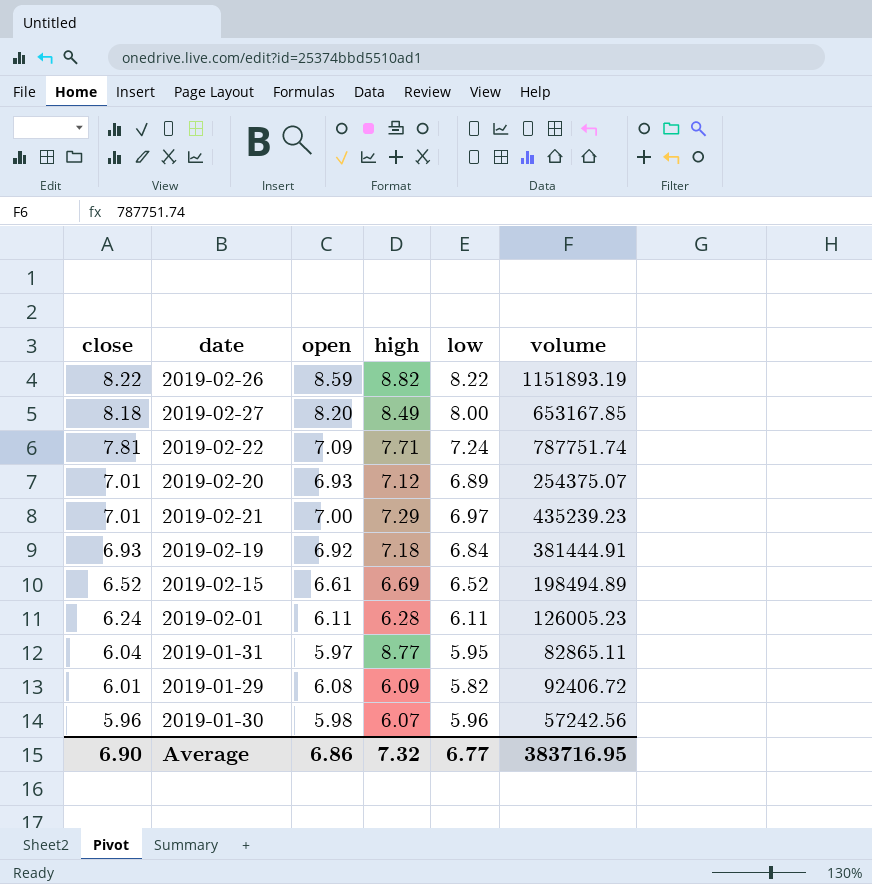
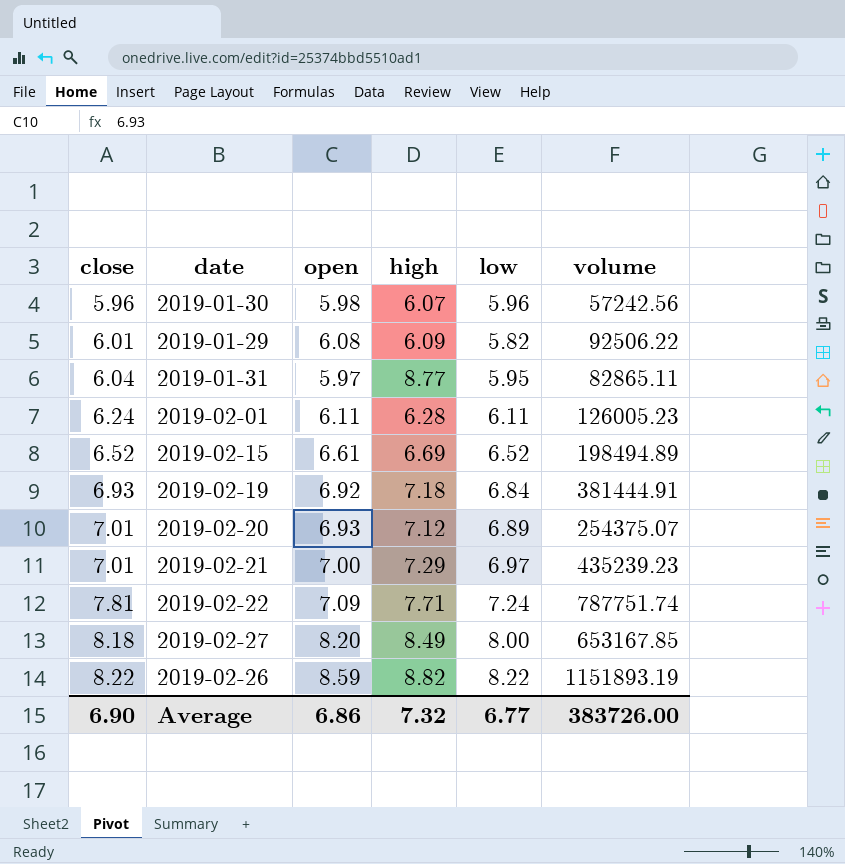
row order: close descending -> close ascending
2019-01-29 | volume: 92406.72 -> 92506.22
Average | volume: 383716.95 -> 383726.00

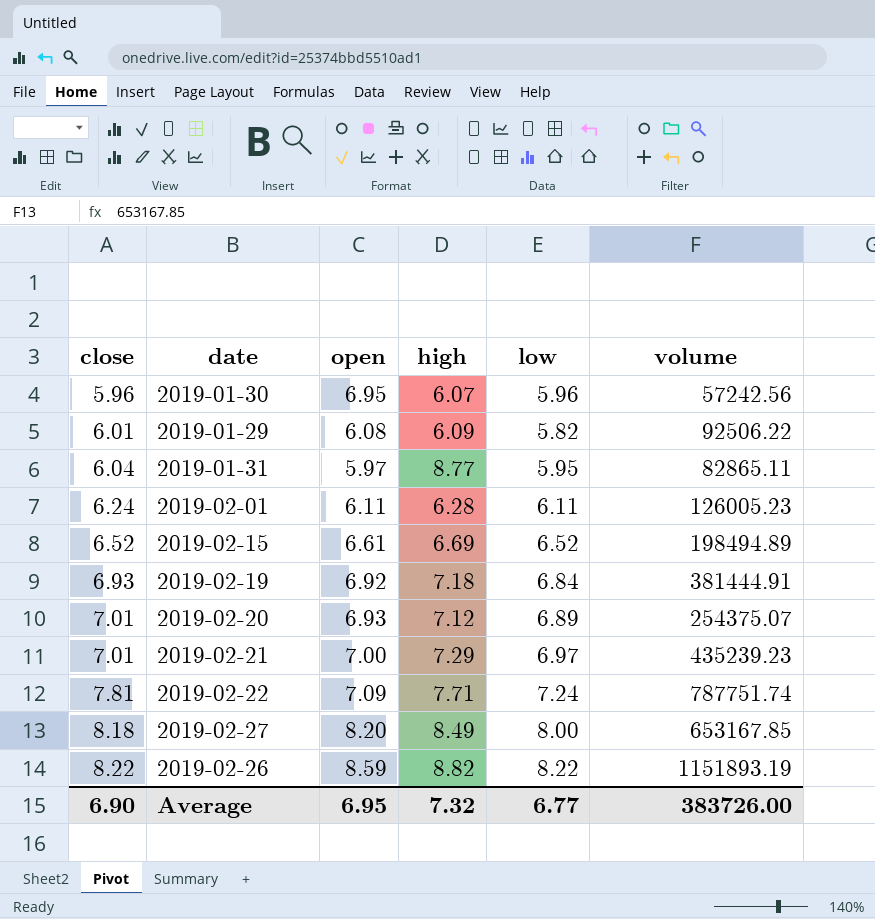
2019-01-30 | open: 5.98 -> 6.95
Average | open: 6.86 -> 6.95

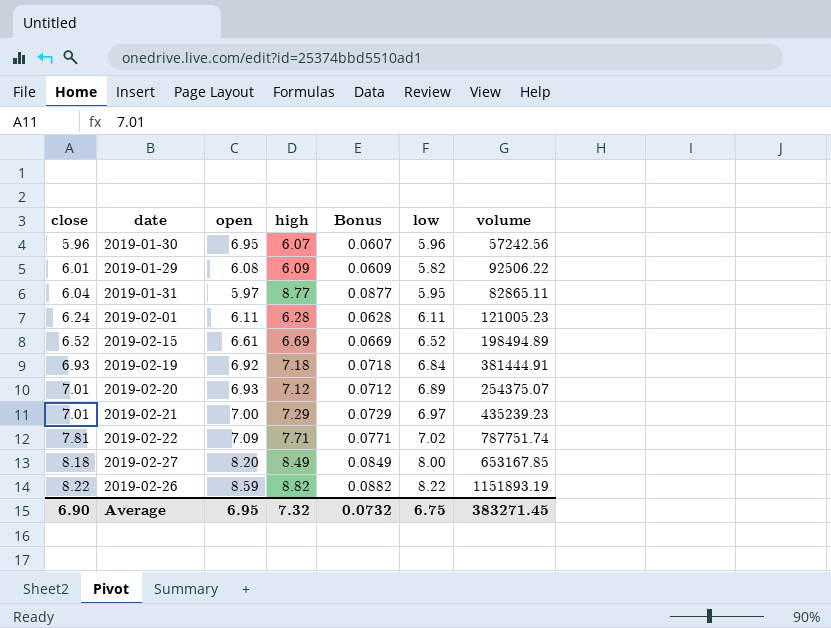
column Bonus | formula: none -> [high] * 0.01
2019-02-01 | volume: 126005.23 -> 121005.23
2019-02-22 | low: 7.24 -> 7.02
Average | low: 6.77 -> 6.75
Average | volume: 383726.00 -> 383271.45

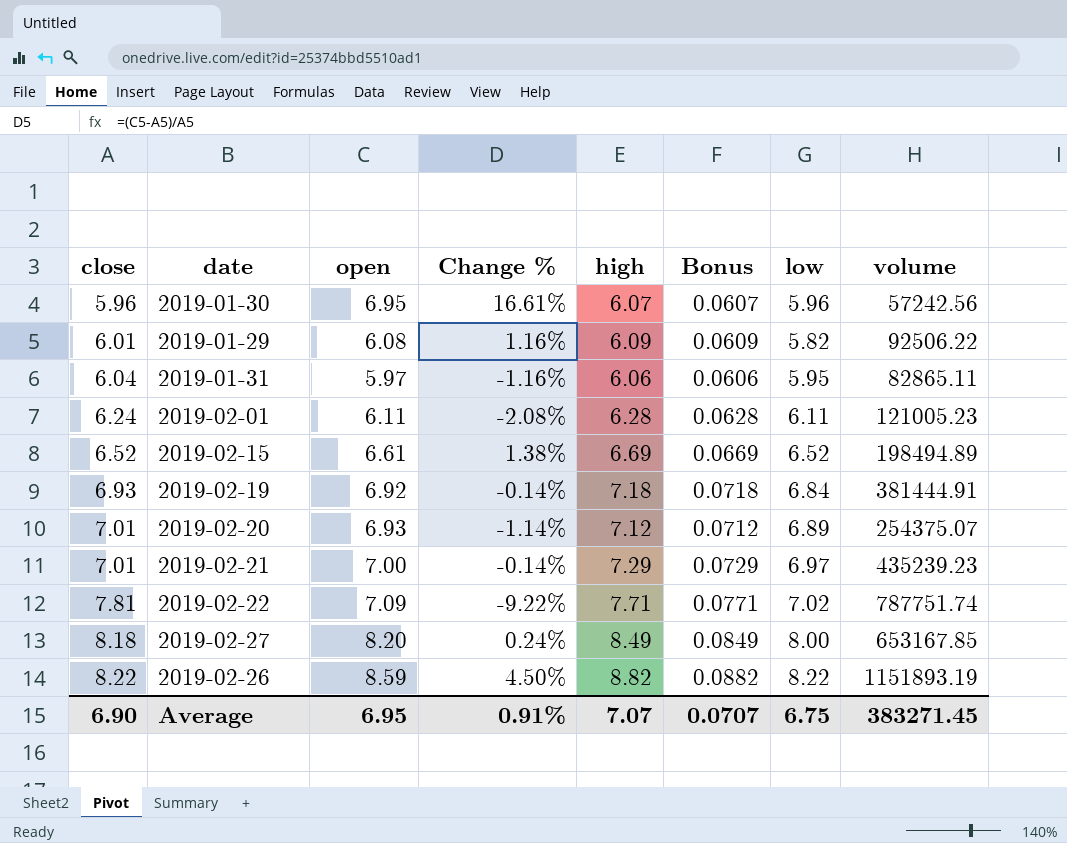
column Change % | formula: none -> ([open] - [close]) / [close]
2019-01-31 | high: 8.77 -> 6.06
2019-01-31 | Bonus: 0.0877 -> 0.0606
Average | high: 7.32 -> 7.07
Average | Bonus: 0.0732 -> 0.0707

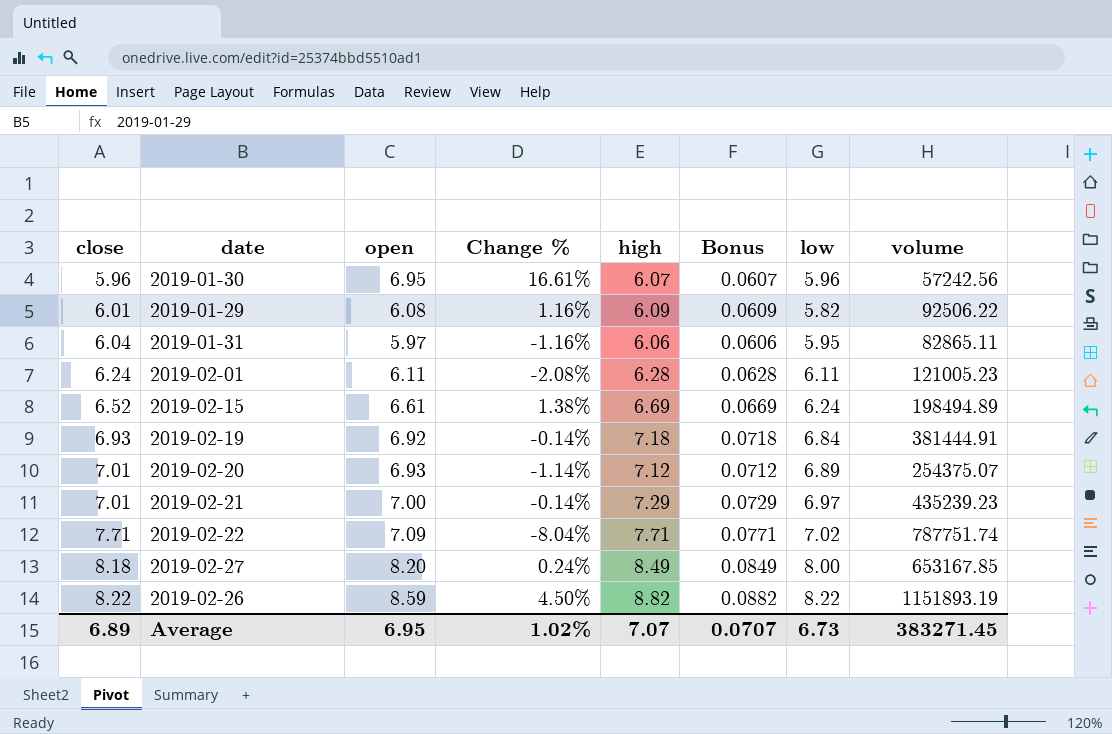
2019-02-15 | low: 6.52 -> 6.24
2019-02-22 | close: 7.81 -> 7.71
2019-02-22 | Change %: -9.22% -> -8.04%
Average | close: 6.90 -> 6.89
Average | Change %: 0.91% -> 1.02%
Average | low: 6.75 -> 6.73

